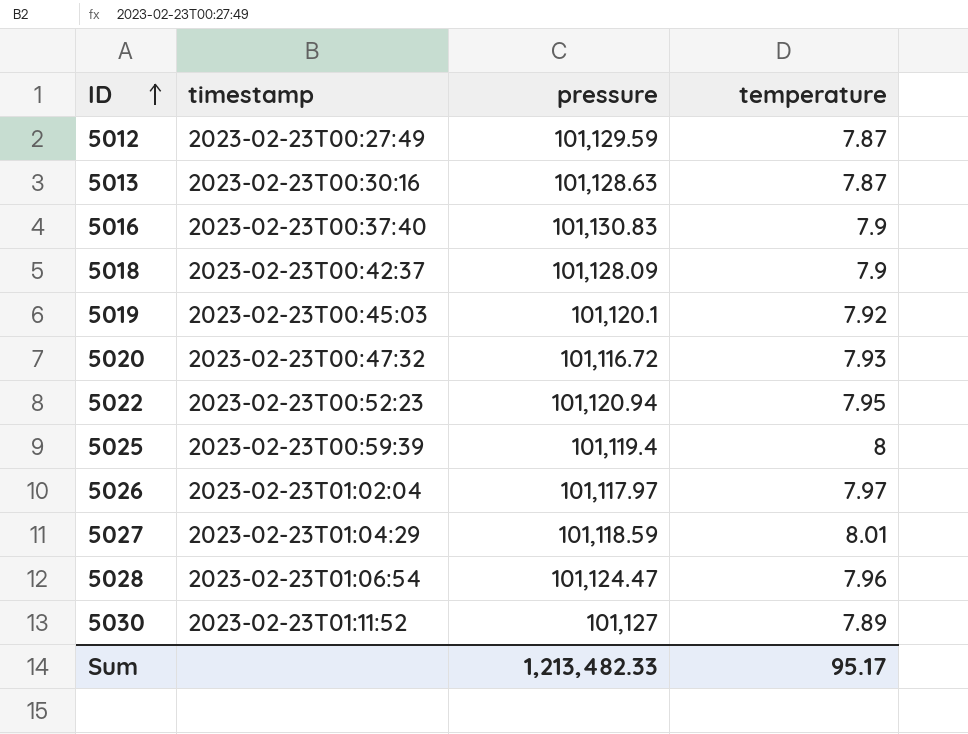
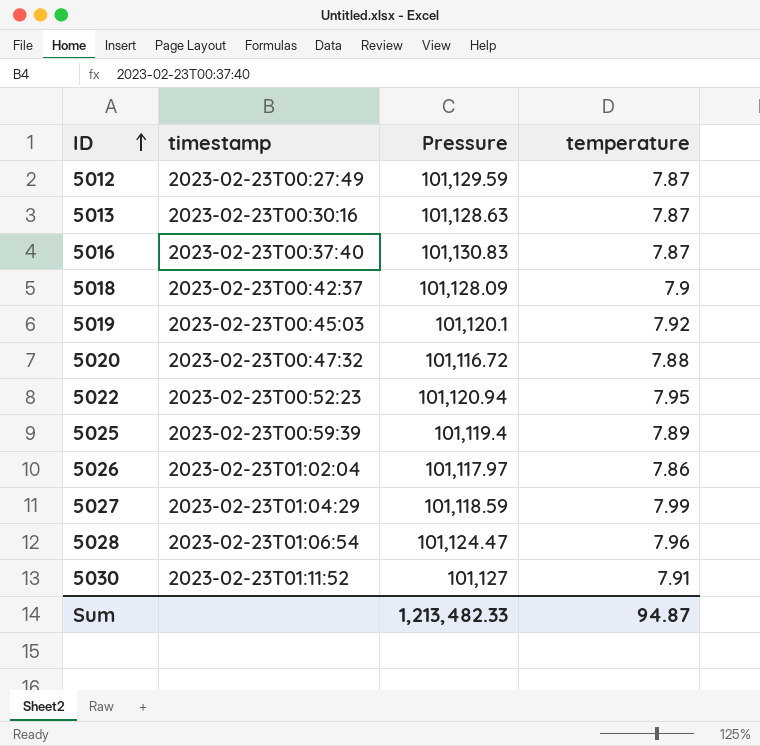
column name: pressure -> Pressure
5016 | temperature: 7.9 -> 7.87
5020 | temperature: 7.93 -> 7.88
5025 | temperature: 8 -> 7.89
5026 | temperature: 7.97 -> 7.86
5027 | temperature: 8.01 -> 7.99
5030 | temperature: 7.89 -> 7.91
Sum | temperature: 95.17 -> 94.87

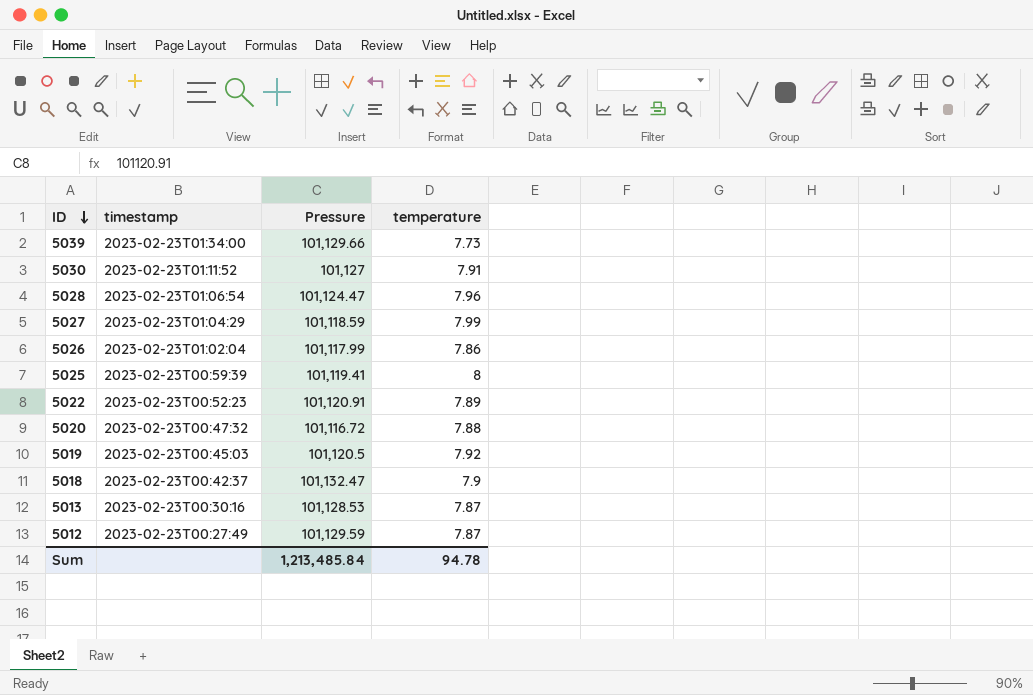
row order: ID ascending -> ID descending
row 5016: 2023-02-23T00:37:40 | 101,130.83 | 7.87 -> none
row 5039: none -> 2023-02-23T01:34:00 | 101,129.66 | 7.73
5026 | Pressure: 101,117.97 -> 101,117.99
5025 | Pressure: 101,119.4 -> 101,119.41
5025 | temperature: 7.89 -> 8
5022 | Pressure: 101,120.94 -> 101,120.91
5022 | temperature: 7.95 -> 7.89
5019 | Pressure: 101,120.1 -> 101,120.5
5018 | Pressure: 101,128.09 -> 101,132.47
5013 | Pressure: 101,128.63 -> 101,128.53
Sum | Pressure: 1,213,482.33 -> 1,213,485.84
Sum | temperature: 94.87 -> 94.78

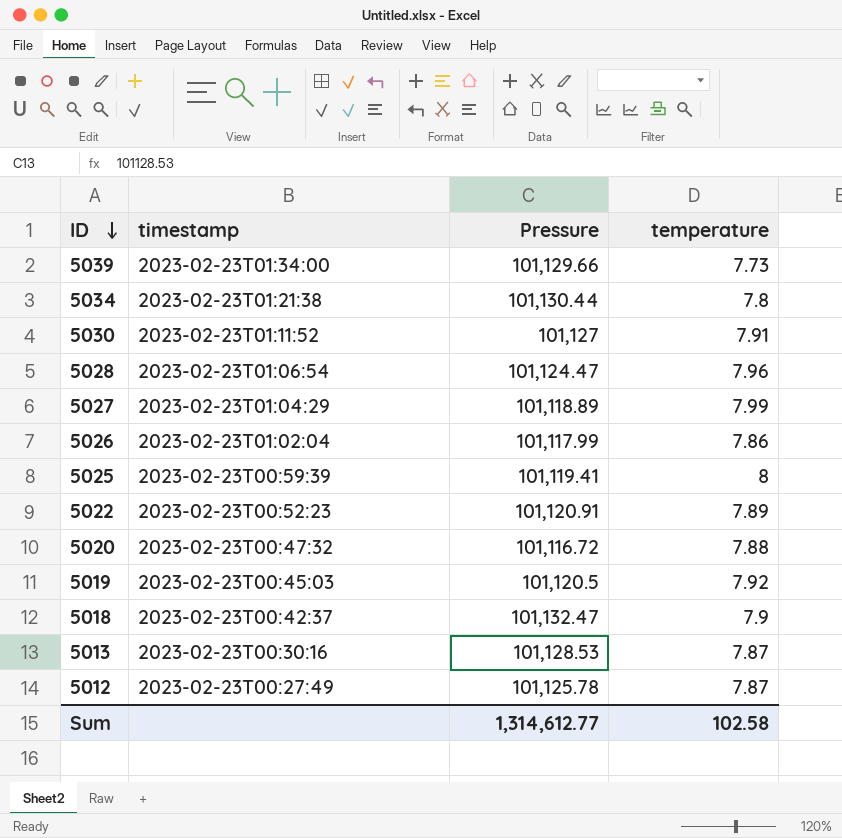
row 5034: none -> 2023-02-23T01:21:38 | 101,130.44 | 7.8
5027 | Pressure: 101,118.59 -> 101,118.89
5012 | Pressure: 101,129.59 -> 101,125.78
Sum | Pressure: 1,213,485.84 -> 1,314,612.77
Sum | temperature: 94.78 -> 102.58

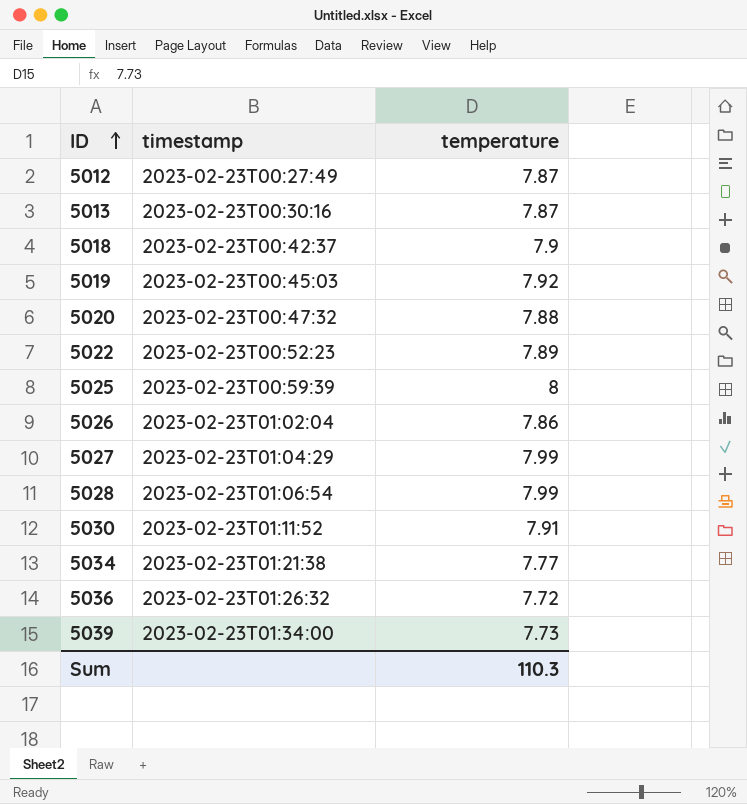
row order: ID descending -> ID ascending
column Pressure | position: 3 -> none
5028 | temperature: 7.96 -> 7.99
5034 | temperature: 7.8 -> 7.77
row 5036: none -> 2023-02-23T01:26:32 | 7.72
Sum | temperature: 102.58 -> 110.3

